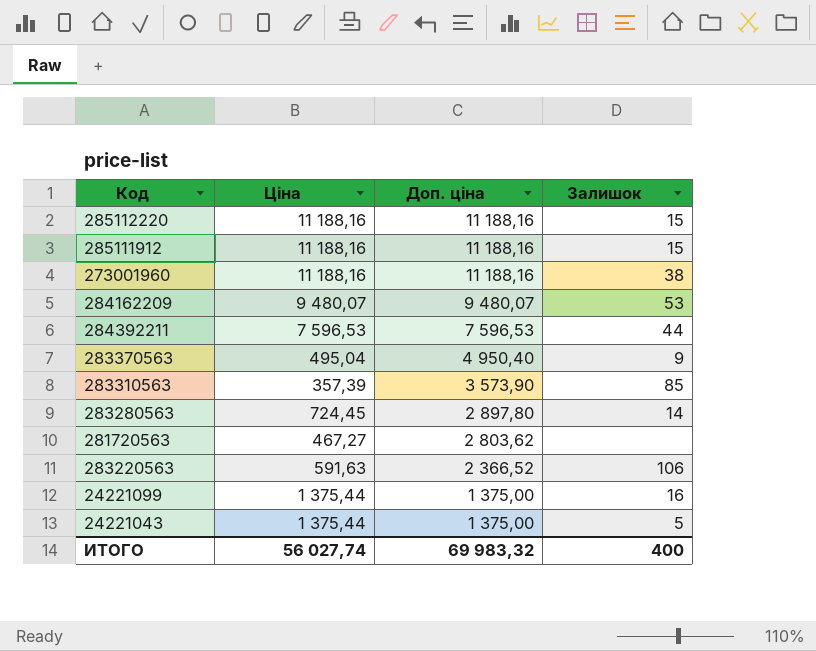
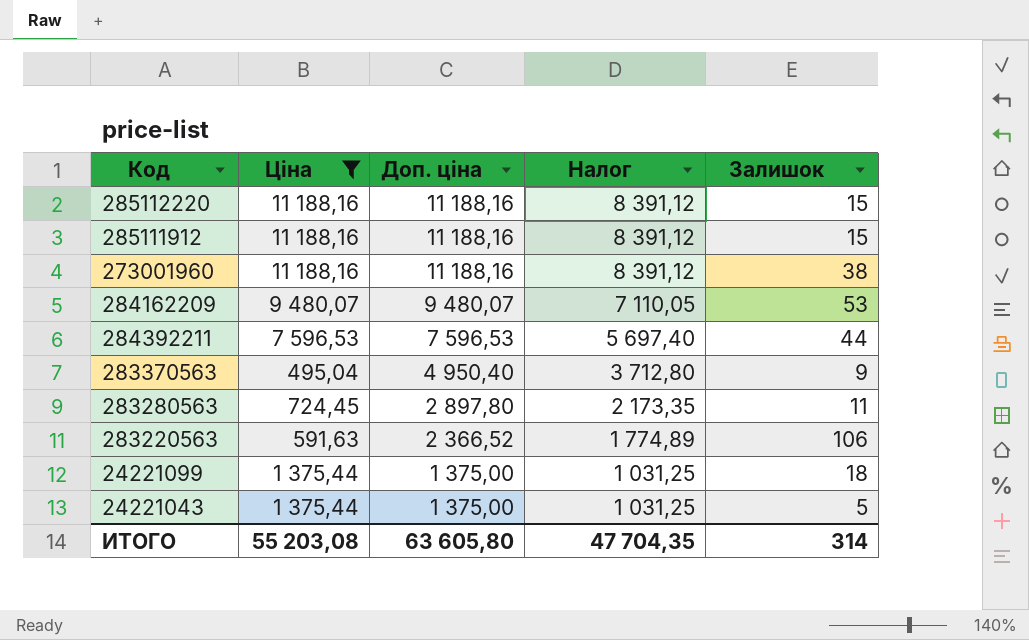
filter: none -> Ціна >= 495,04
column Налог | formula: none -> [Доп. ціна] * 0,75
283280563 | Залишок: 14 -> 11
24221099 | Залишок: 16 -> 18
ИТОГО | Ціна: 56 027,74 -> 55 203,08
ИТОГО | Доп. ціна: 69 983,32 -> 63 605,80
ИТОГО | Залишок: 400 -> 314

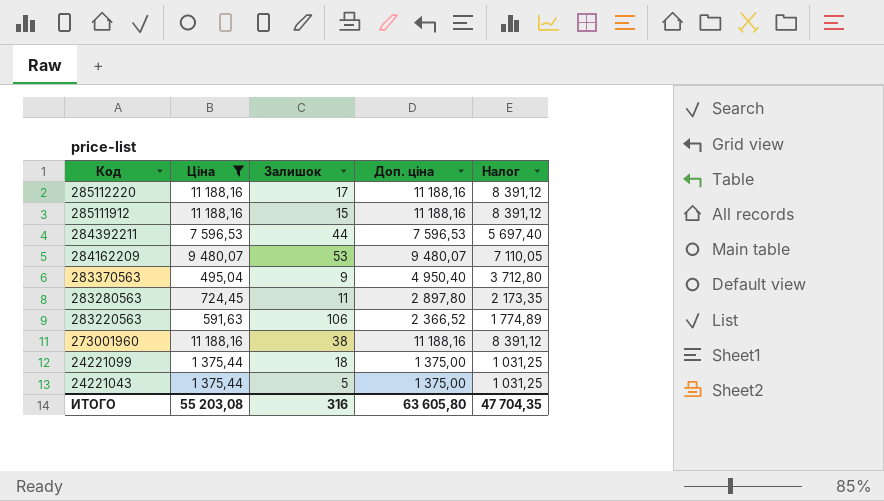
row order: Доп. ціна descending -> Код descending
column Залишок | position: 5 -> 3
285112220 | Залишок: 15 -> 17
ИТОГО | Залишок: 314 -> 316

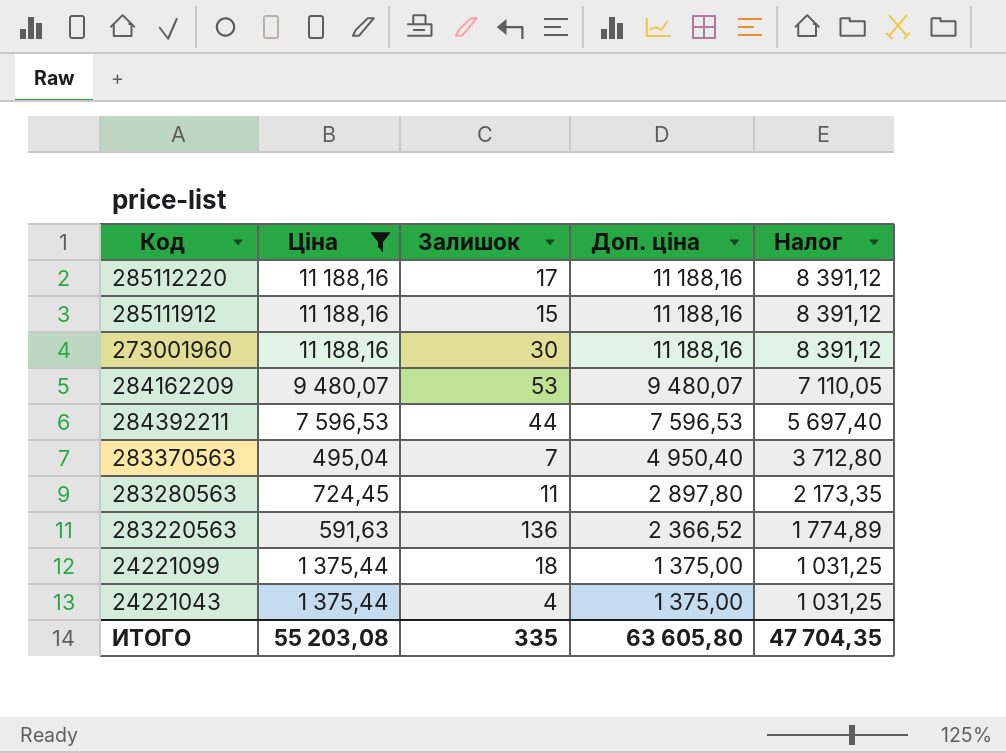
row order: Код descending -> Доп. ціна descending
273001960 | Залишок: 38 -> 30
283370563 | Залишок: 9 -> 7
283220563 | Залишок: 106 -> 136
24221043 | Залишок: 5 -> 4
ИТОГО | Залишок: 316 -> 335

